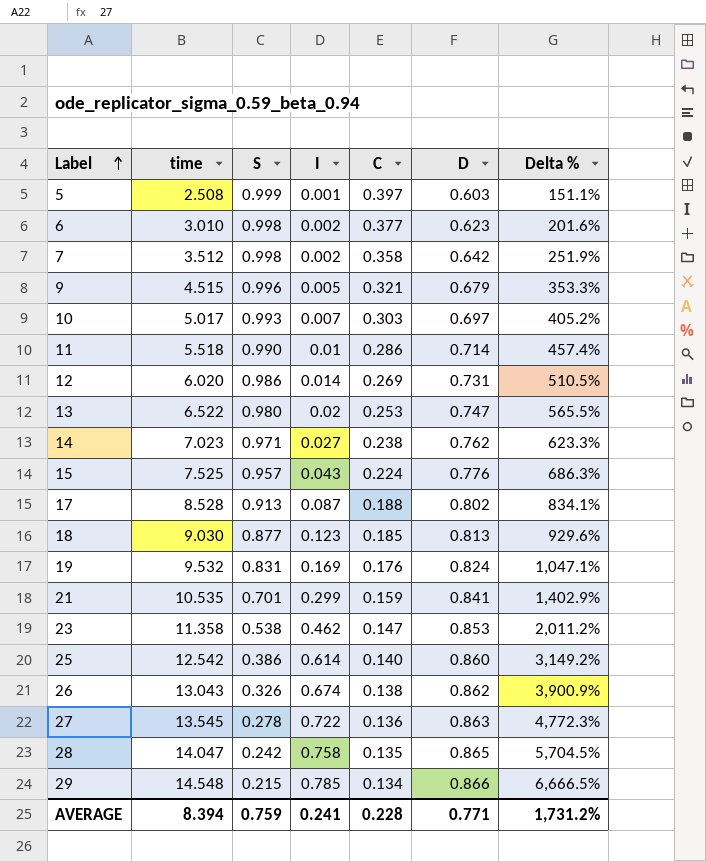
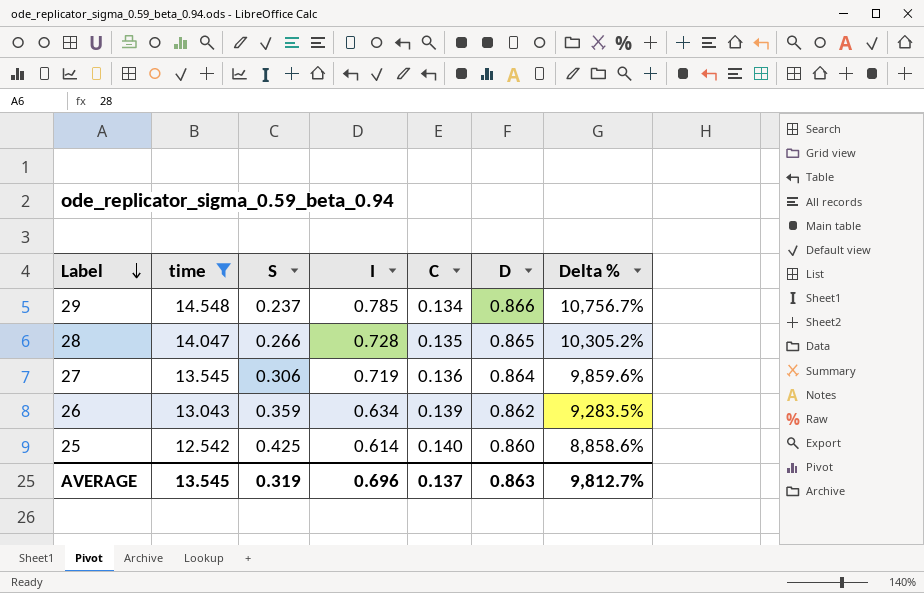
filter: none -> time >= 12.542
row order: Label ascending -> Label descending
column Delta % | formula: ([time] - [S]) / [S] -> ([time] - [C]) / [C]
29 | S: 0.215 -> 0.237
28 | S: 0.242 -> 0.266
28 | I: 0.758 -> 0.728
27 | S: 0.278 -> 0.306
27 | I: 0.722 -> 0.719
27 | D: 0.863 -> 0.864
26 | S: 0.326 -> 0.359
26 | I: 0.674 -> 0.634
26 | C: 0.138 -> 0.139
25 | S: 0.386 -> 0.425
AVERAGE | time: 8.394 -> 13.545
AVERAGE | S: 0.759 -> 0.319
AVERAGE | I: 0.241 -> 0.696
AVERAGE | C: 0.228 -> 0.137
AVERAGE | D: 0.771 -> 0.863
AVERAGE | Delta %: 1,731.2% -> 9,812.7%

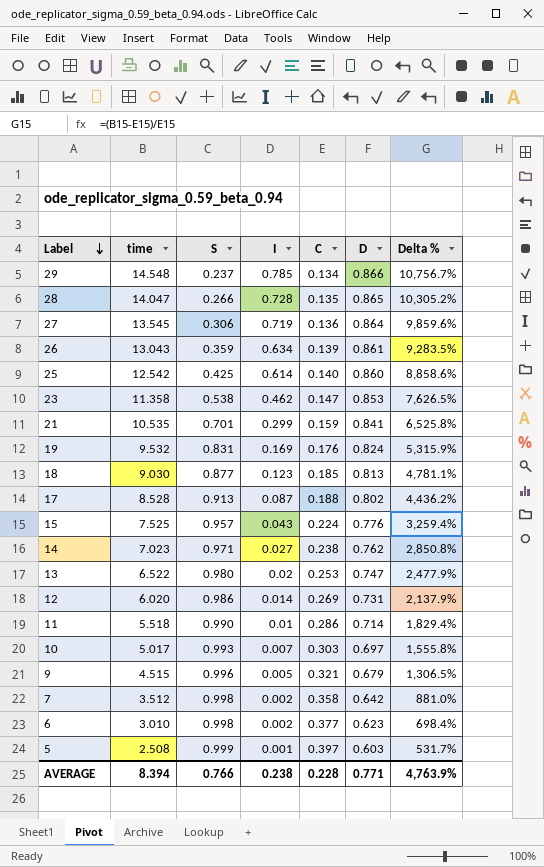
filter: time >= 12.542 -> none
26 | D: 0.862 -> 0.861
AVERAGE | time: 13.545 -> 8.394
AVERAGE | S: 0.319 -> 0.766
AVERAGE | I: 0.696 -> 0.238
AVERAGE | C: 0.137 -> 0.228
AVERAGE | D: 0.863 -> 0.771
AVERAGE | Delta %: 9,812.7% -> 4,763.9%

